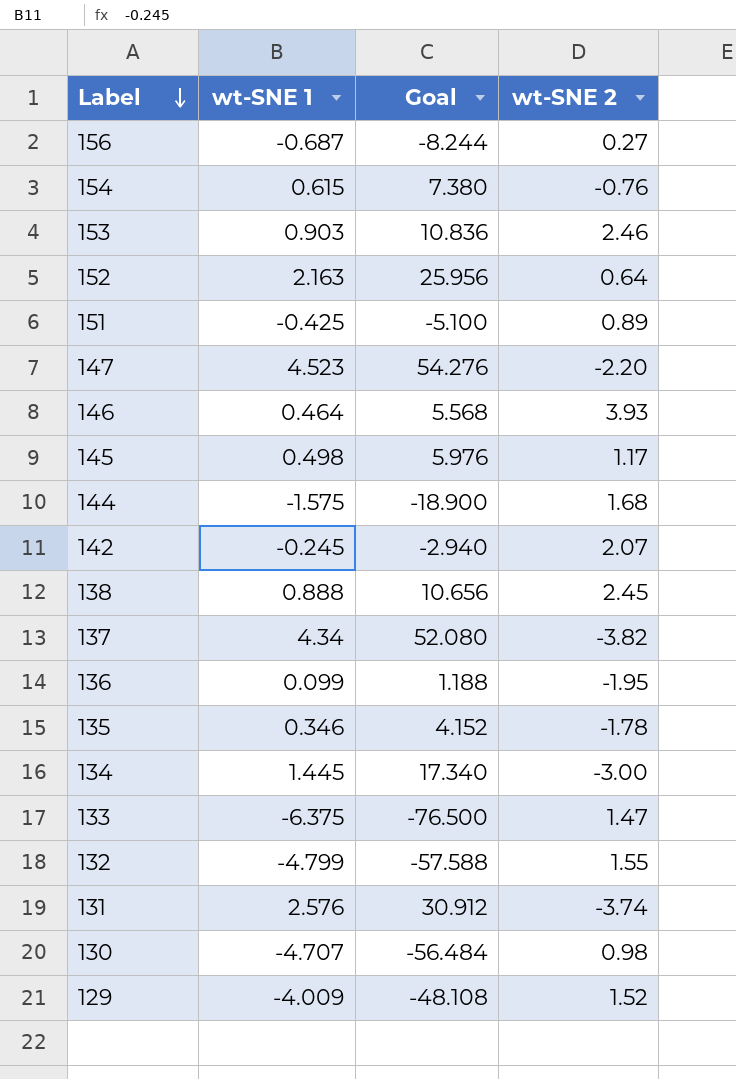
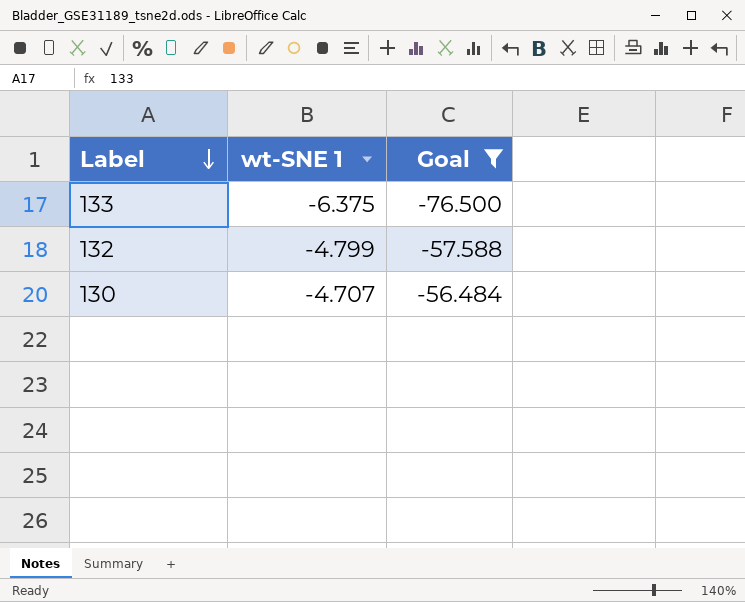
filter: none -> Goal <= -56.484
column wt-SNE 2 | position: 4 -> none

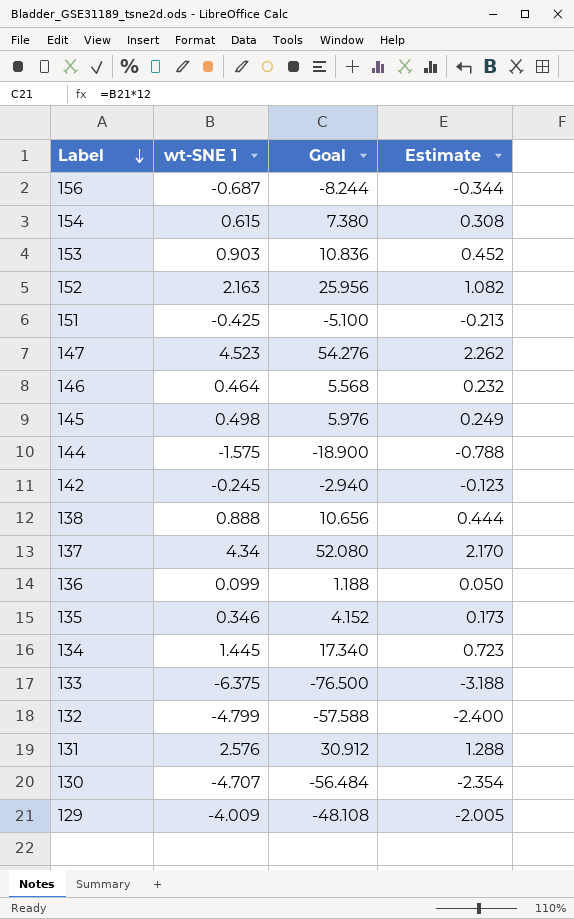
filter: Goal <= -56.484 -> none
column Estimate | formula: none -> [wt-SNE 1] * 0.5

